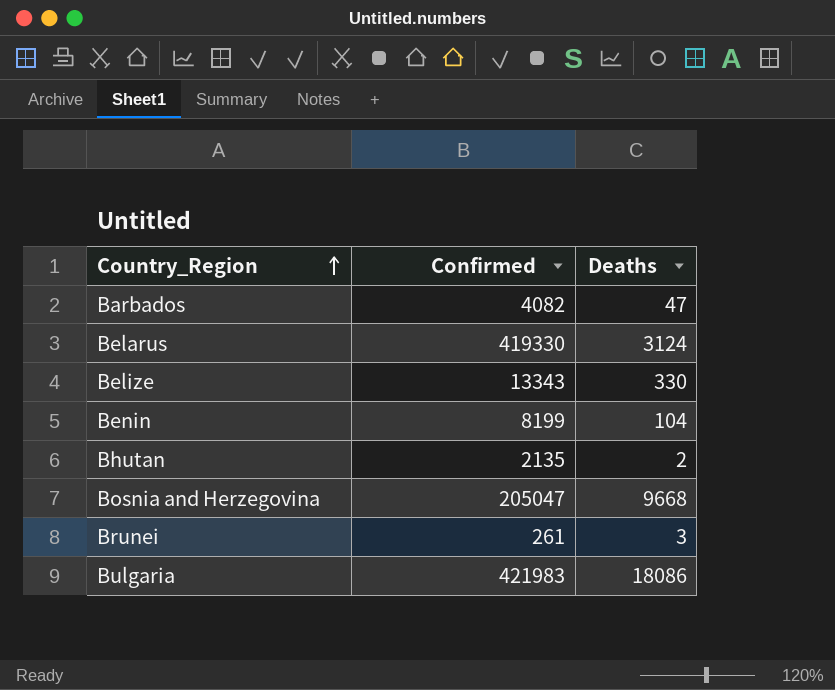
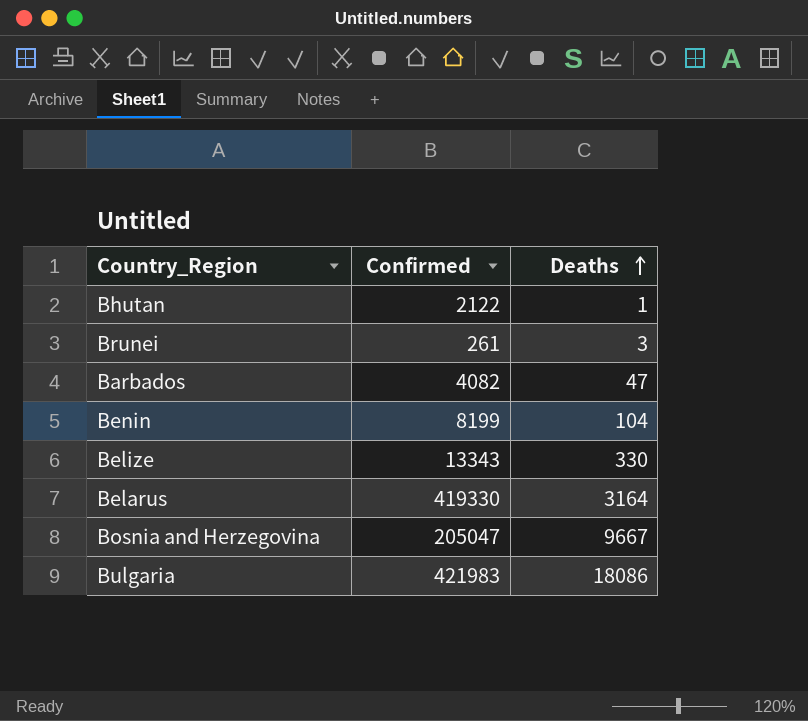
row order: Country_Region ascending -> Deaths ascending
Bhutan | Confirmed: 2135 -> 2122
Bhutan | Deaths: 2 -> 1
Belarus | Deaths: 3124 -> 3164
Bosnia and Herzegovina | Deaths: 9668 -> 9667

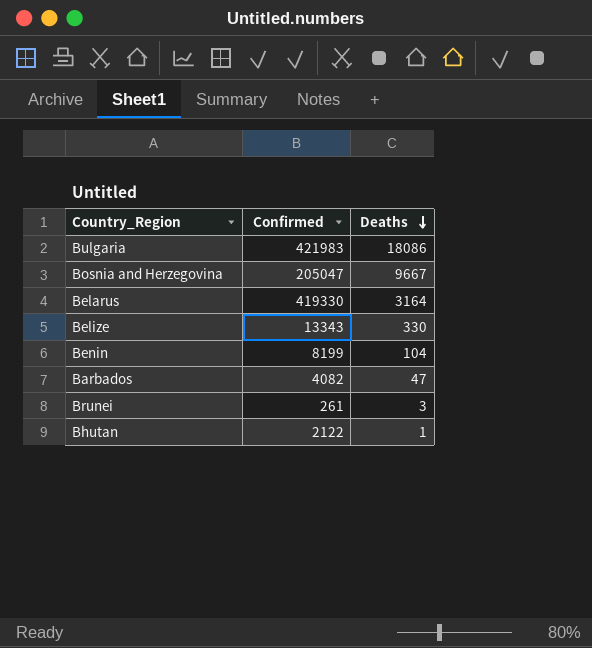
row order: Deaths ascending -> Deaths descending

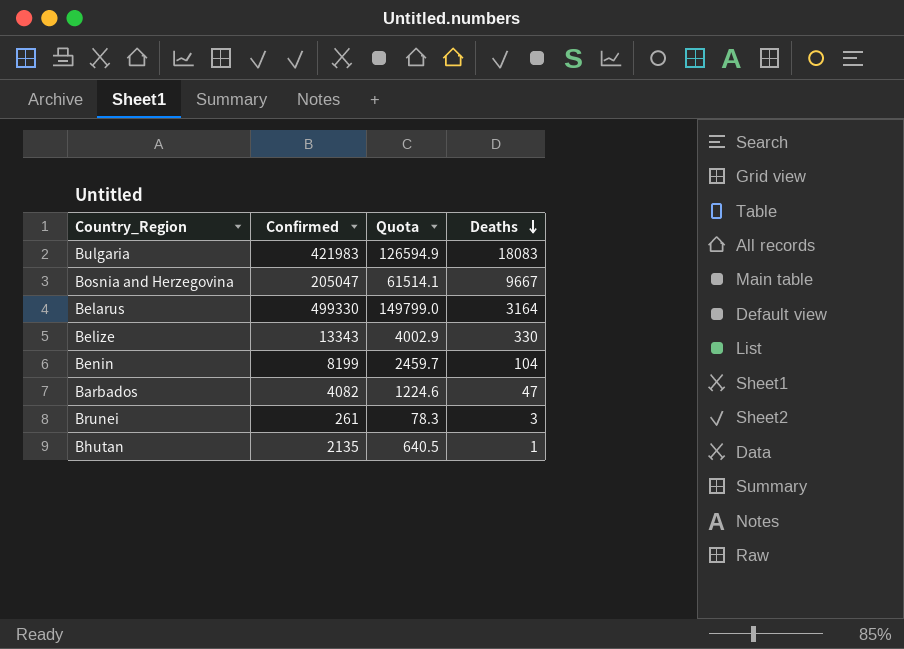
column Quota | formula: none -> [Confirmed] * 0.3
Bulgaria | Deaths: 18086 -> 18083
Belarus | Confirmed: 419330 -> 499330
Bhutan | Confirmed: 2122 -> 2135

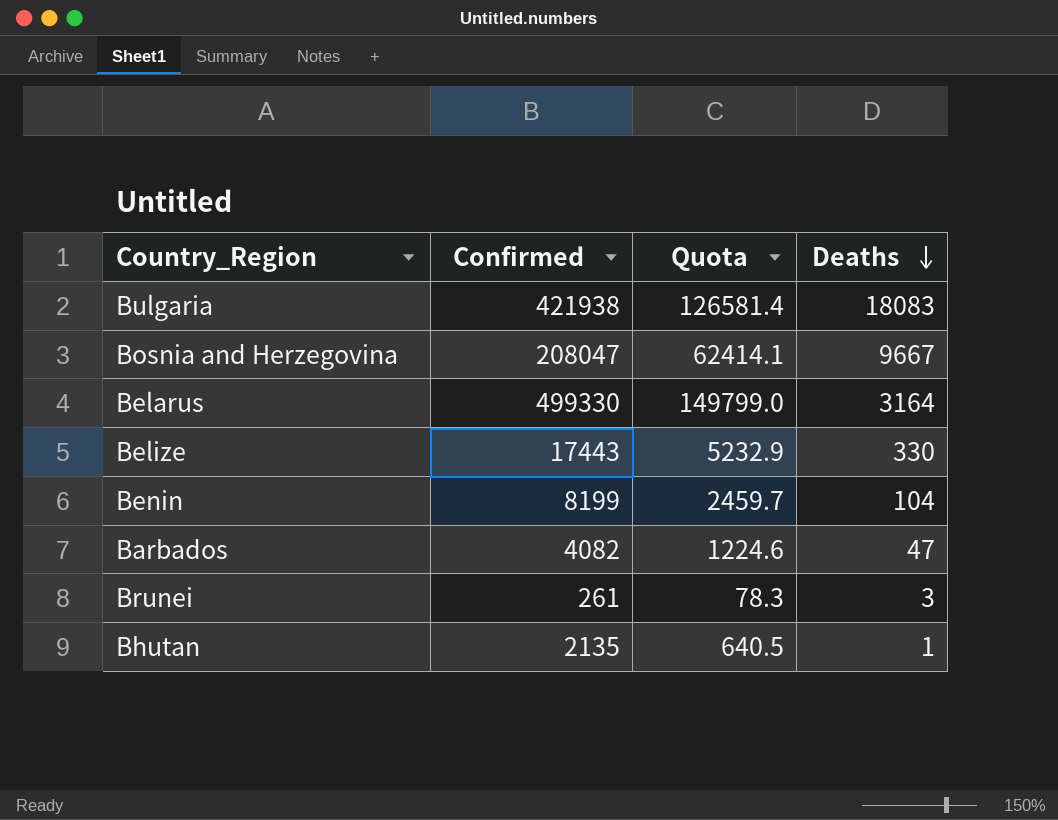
Bulgaria | Confirmed: 421983 -> 421938
Bulgaria | Quota: 126594.9 -> 126581.4
Bosnia and Herzegovina | Confirmed: 205047 -> 208047
Bosnia and Herzegovina | Quota: 61514.1 -> 62414.1
Belize | Confirmed: 13343 -> 17443
Belize | Quota: 4002.9 -> 5232.9

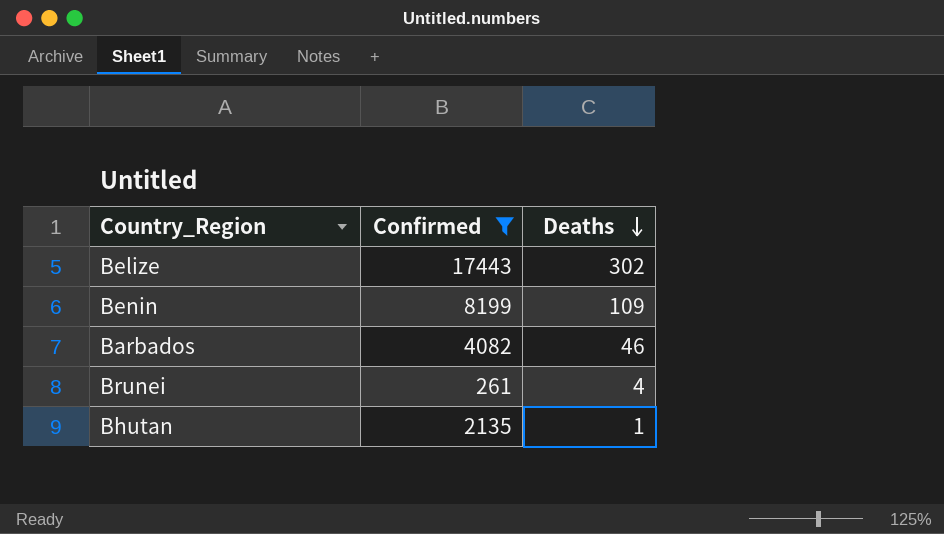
filter: none -> Confirmed <= 17443
column Quota | formula: [Confirmed] * 0.3 -> none
Belize | Deaths: 330 -> 302
Benin | Deaths: 104 -> 109
Barbados | Deaths: 47 -> 46
Brunei | Deaths: 3 -> 4

